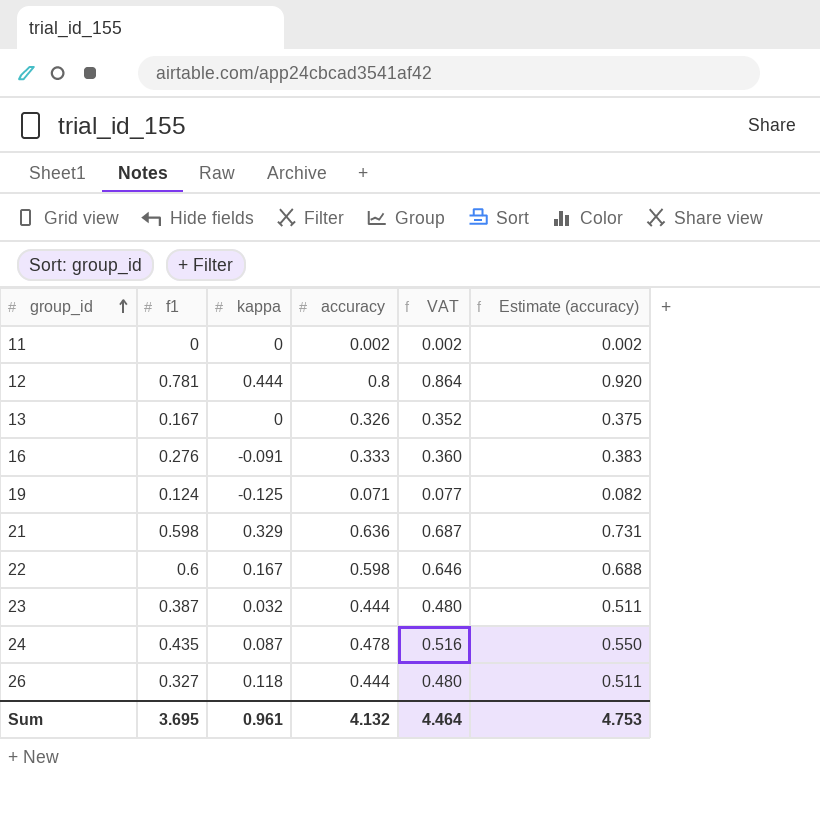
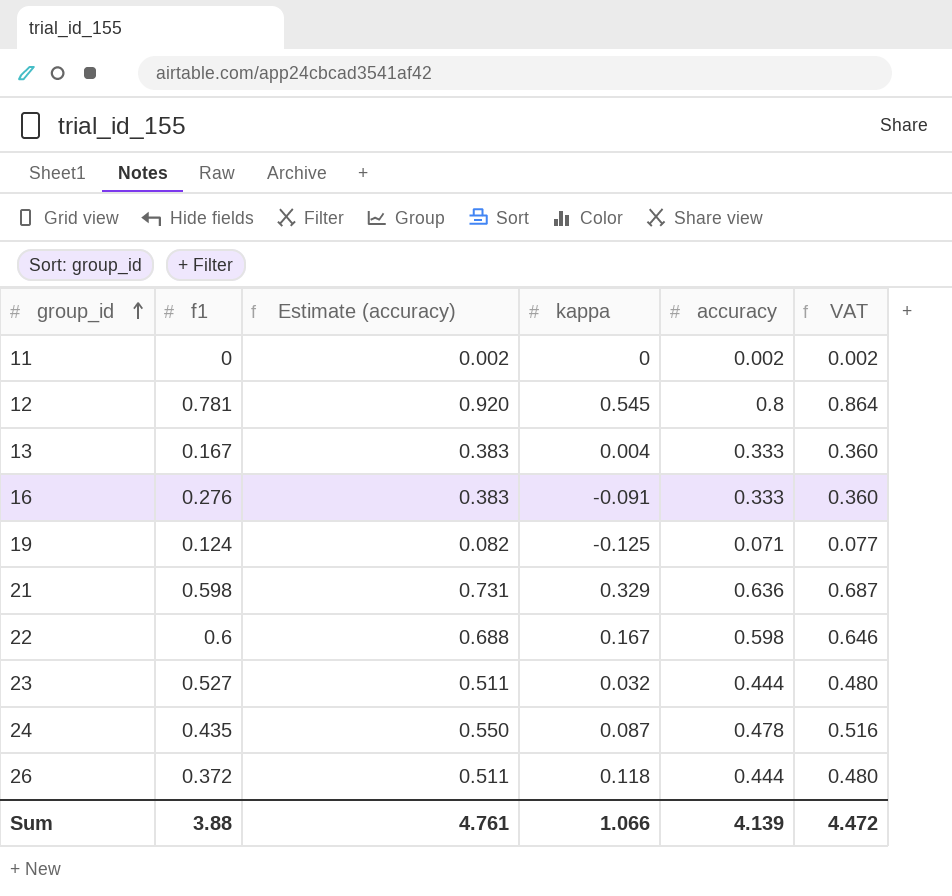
column Estimate (accuracy) | position: 6 -> 3
12 | kappa: 0.444 -> 0.545
13 | Estimate (accuracy): 0.375 -> 0.383
13 | kappa: 0 -> 0.004
13 | accuracy: 0.326 -> 0.333
13 | VAT: 0.352 -> 0.360
23 | f1: 0.387 -> 0.527
26 | f1: 0.327 -> 0.372
Sum | f1: 3.695 -> 3.88
Sum | Estimate (accuracy): 4.753 -> 4.761
Sum | kappa: 0.961 -> 1.066
Sum | accuracy: 4.132 -> 4.139
Sum | VAT: 4.464 -> 4.472

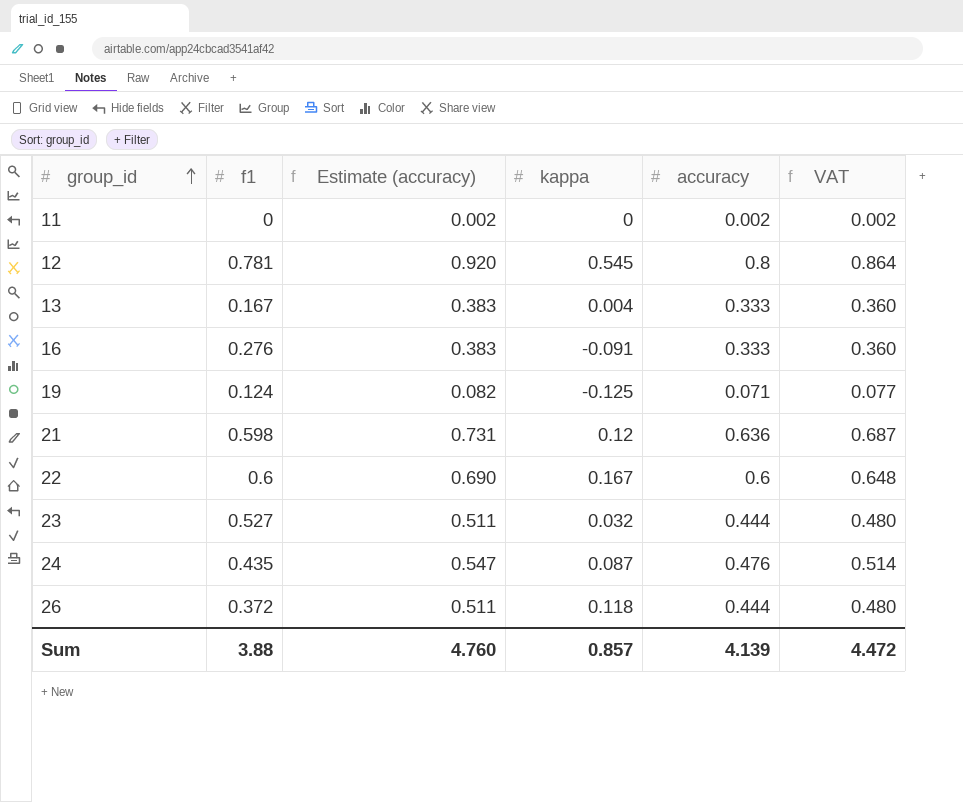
21 | kappa: 0.329 -> 0.12
22 | Estimate (accuracy): 0.688 -> 0.690
22 | accuracy: 0.598 -> 0.6
22 | VAT: 0.646 -> 0.648
24 | Estimate (accuracy): 0.550 -> 0.547
24 | accuracy: 0.478 -> 0.476
24 | VAT: 0.516 -> 0.514
Sum | Estimate (accuracy): 4.761 -> 4.760
Sum | kappa: 1.066 -> 0.857

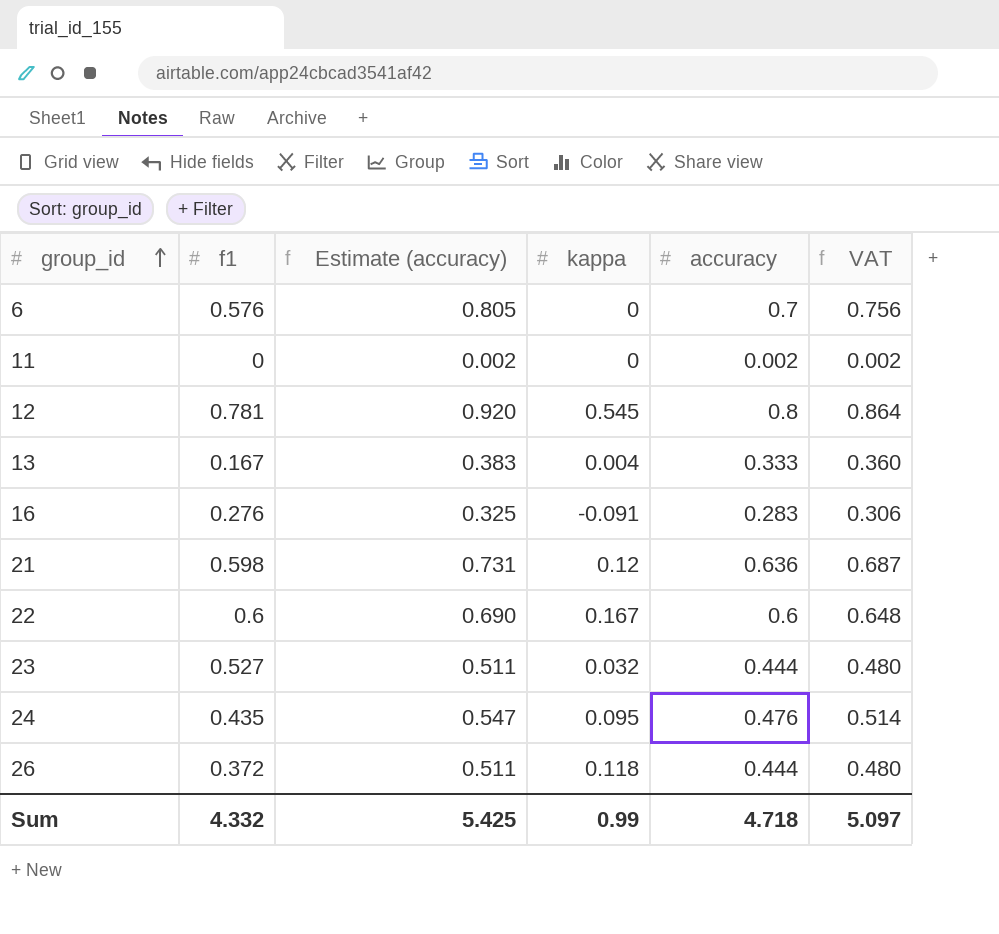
row 19: 0.124 | 0.082 | -0.125 | 0.071 | 0.077 -> none
row 6: none -> 0.576 | 0.805 | 0 | 0.7 | 0.756
16 | Estimate (accuracy): 0.383 -> 0.325
16 | accuracy: 0.333 -> 0.283
16 | VAT: 0.360 -> 0.306
24 | kappa: 0.087 -> 0.095
Sum | f1: 3.88 -> 4.332
Sum | Estimate (accuracy): 4.760 -> 5.425
Sum | kappa: 0.857 -> 0.99
Sum | accuracy: 4.139 -> 4.718
Sum | VAT: 4.472 -> 5.097

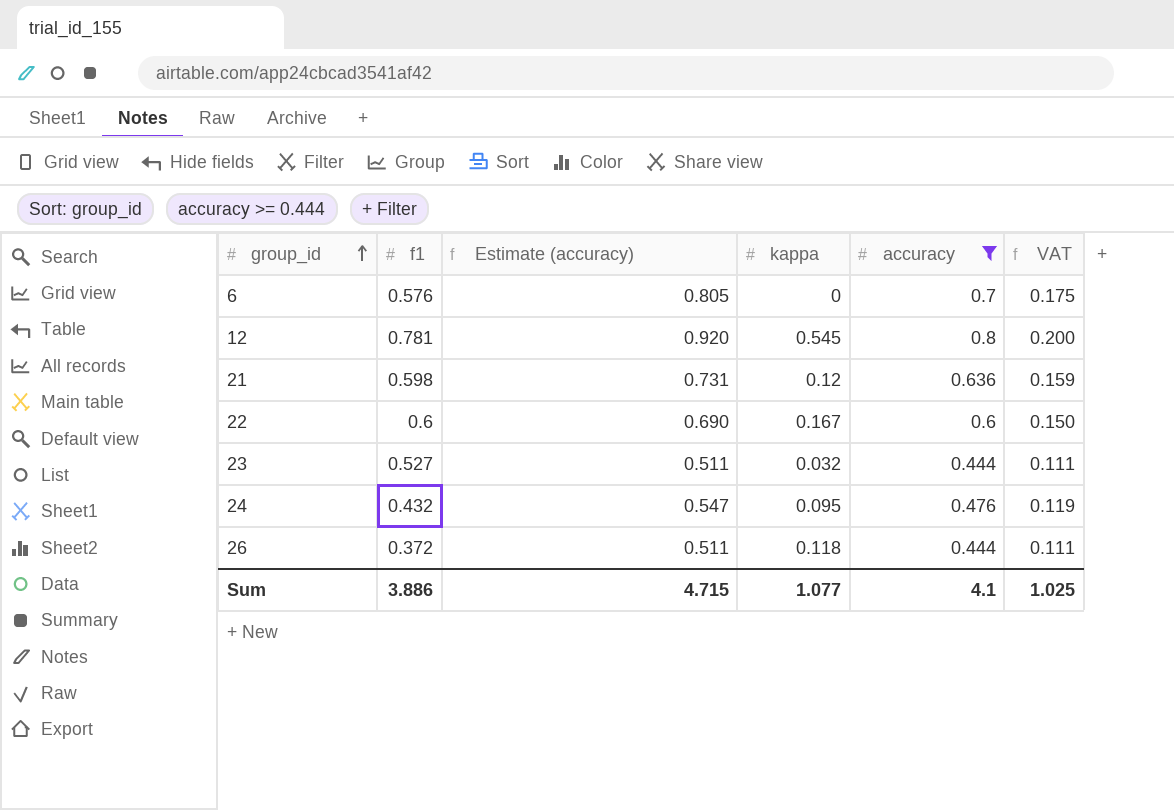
filter: none -> accuracy >= 0.444
column VAT | formula: [accuracy] * 1.08 -> [accuracy] * 0.25
24 | f1: 0.435 -> 0.432
Sum | f1: 4.332 -> 3.886
Sum | Estimate (accuracy): 5.425 -> 4.715
Sum | kappa: 0.99 -> 1.077
Sum | accuracy: 4.718 -> 4.1
Sum | VAT: 5.097 -> 1.025

